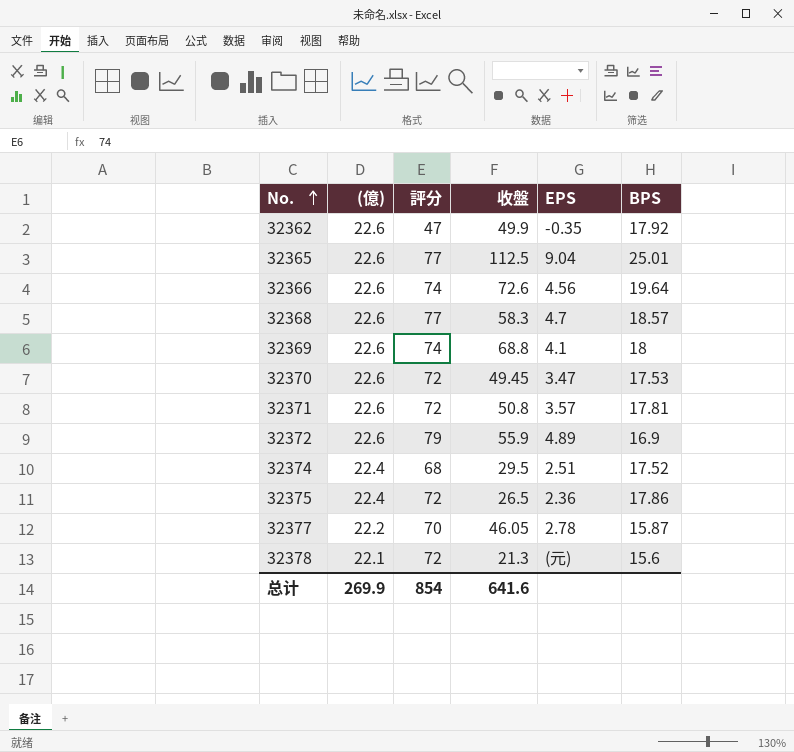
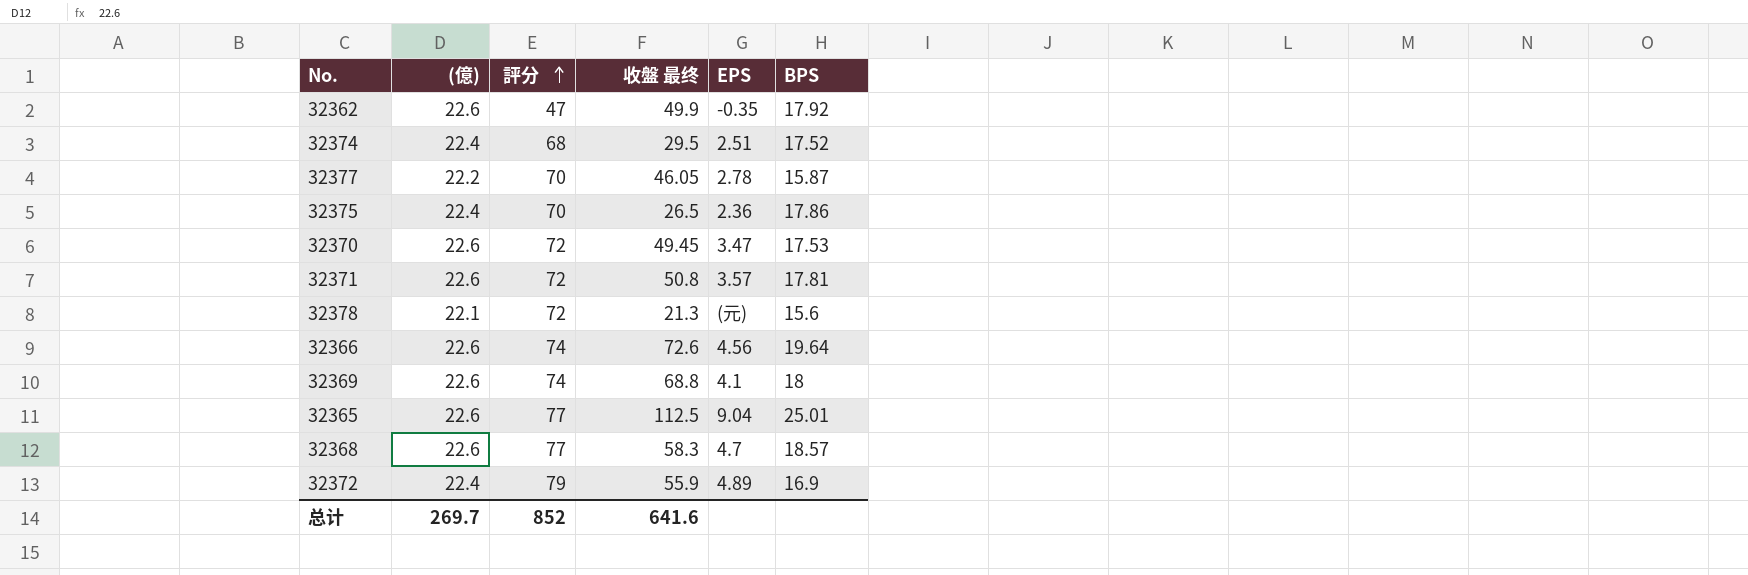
row order: No. ascending -> 評分 ascending
column name: 收盤 -> 收盤 最终
32375 | 評分: 72 -> 70
32372 | (億): 22.6 -> 22.4
总计 | (億): 269.9 -> 269.7
总计 | 評分: 854 -> 852

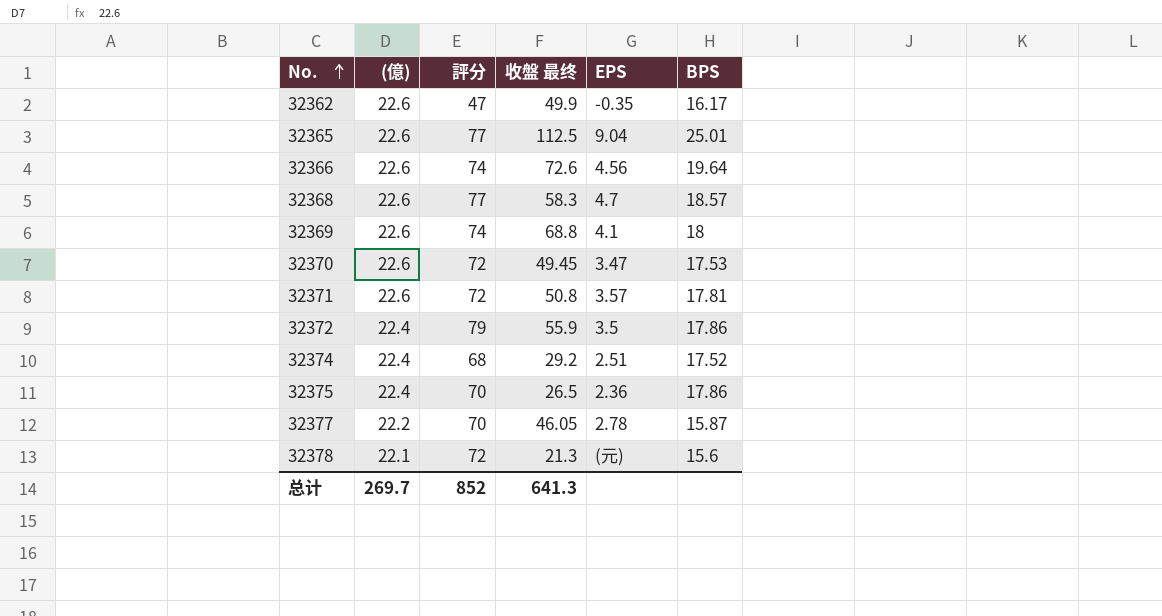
row order: 評分 ascending -> No. ascending
32362 | BPS: 17.92 -> 16.17
32372 | EPS: 4.89 -> 3.5
32372 | BPS: 16.9 -> 17.86
32374 | 收盤 最终: 29.5 -> 29.2
总计 | 收盤 最终: 641.6 -> 641.3

